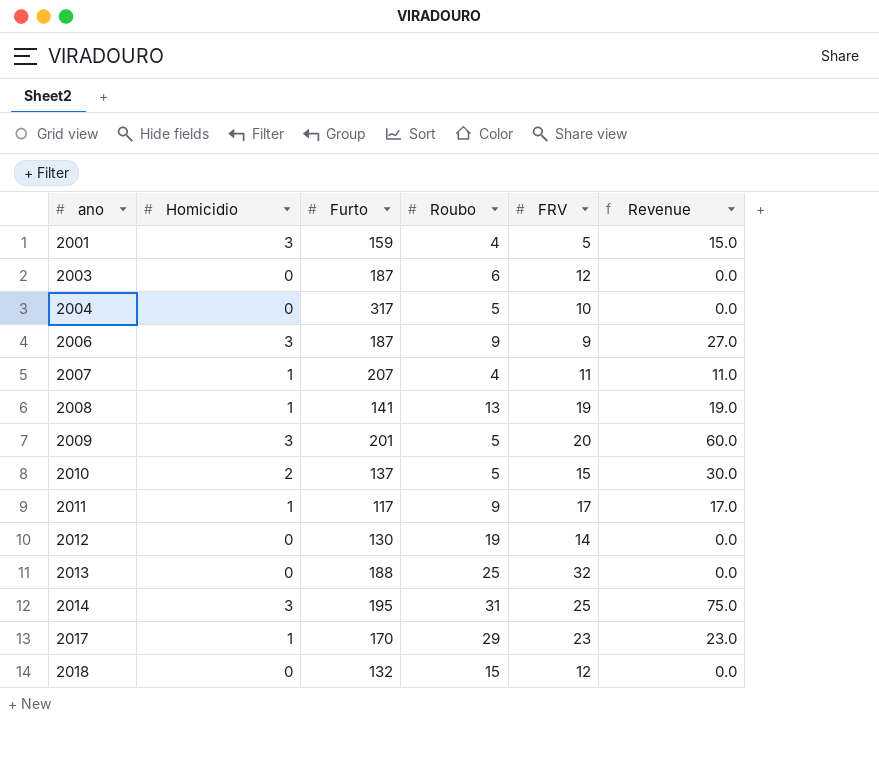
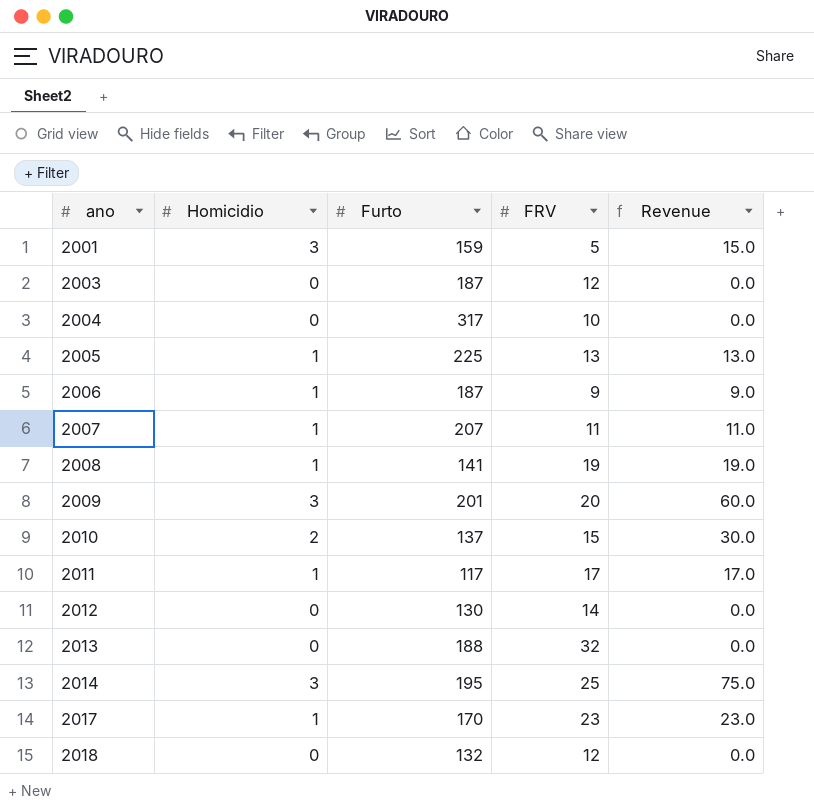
column Roubo | position: 4 -> none
row 2005: none -> 1 | 225 | 13 | 13.0
2006 | Homicidio: 3 -> 1
2006 | Revenue: 27.0 -> 9.0

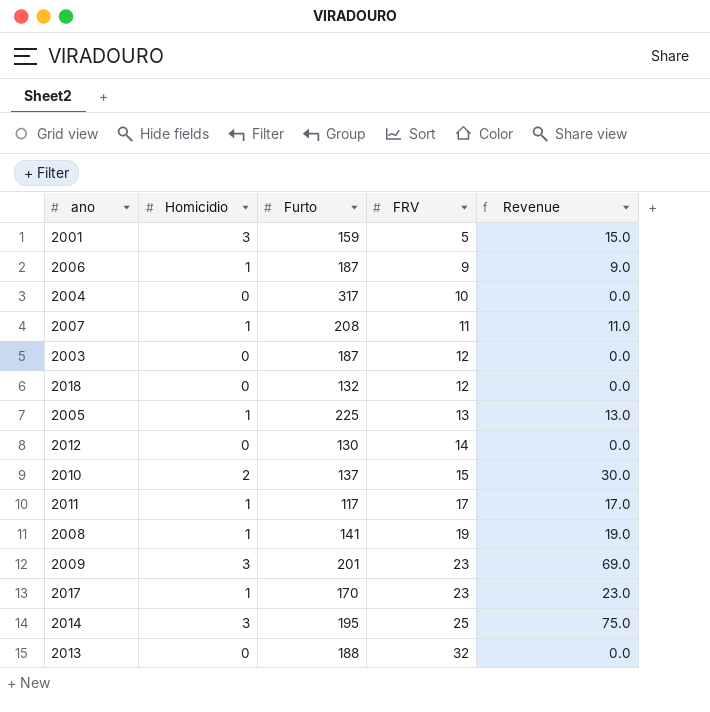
row order: ano ascending -> FRV ascending
2007 | Furto: 207 -> 208
2009 | FRV: 20 -> 23
2009 | Revenue: 60.0 -> 69.0

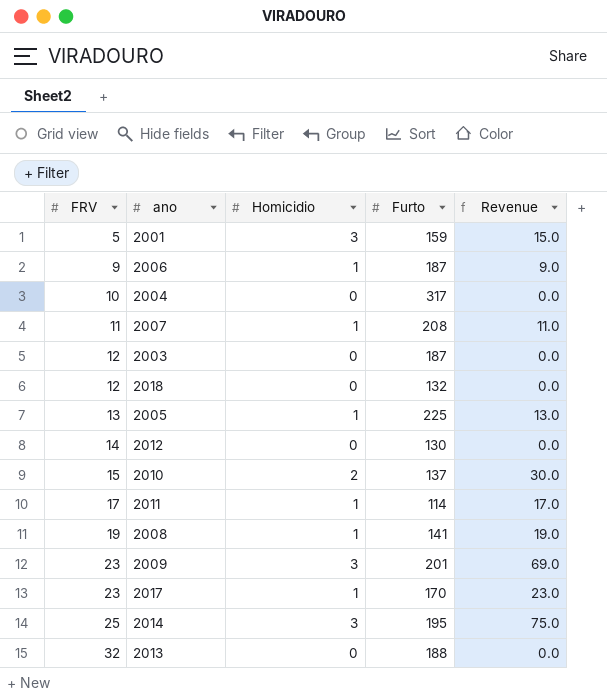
column FRV | position: 4 -> 1
2011 | Furto: 117 -> 114

